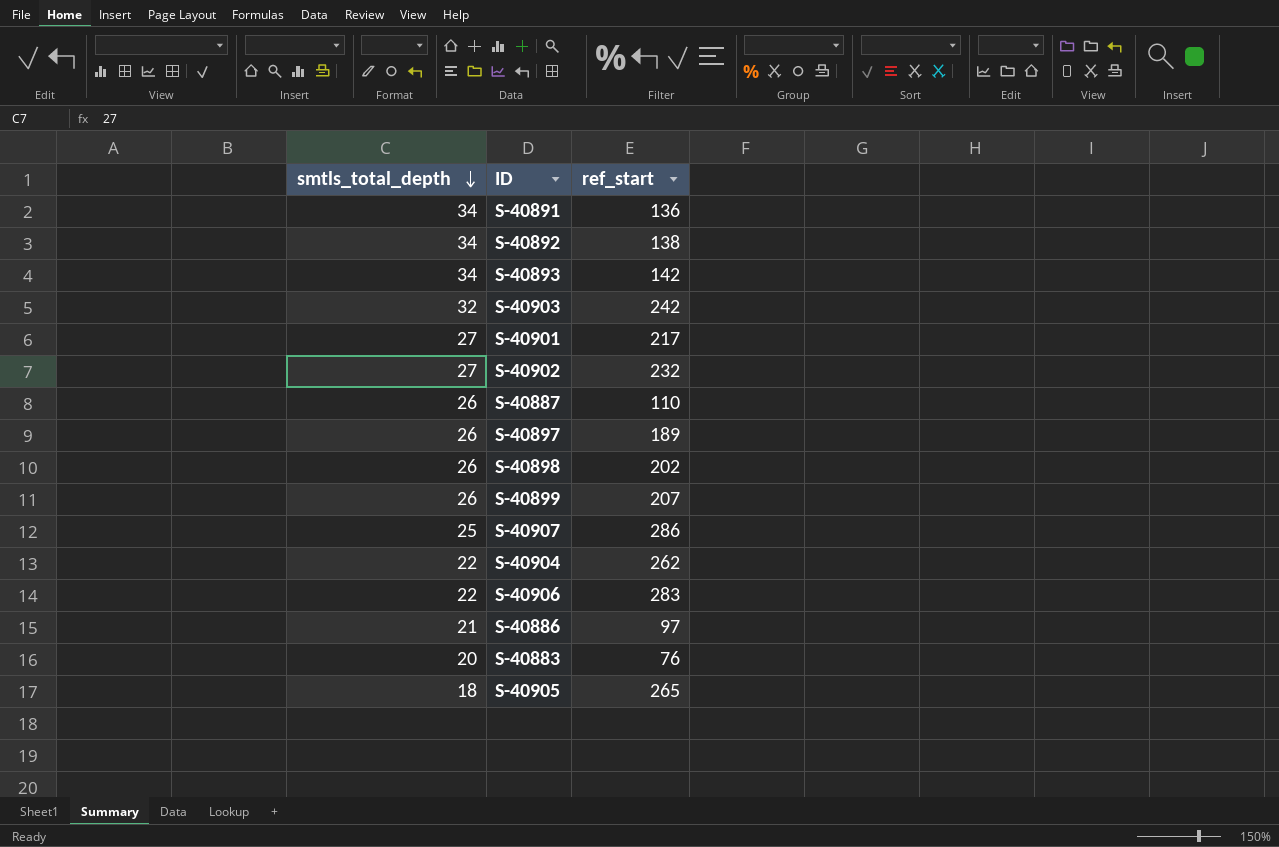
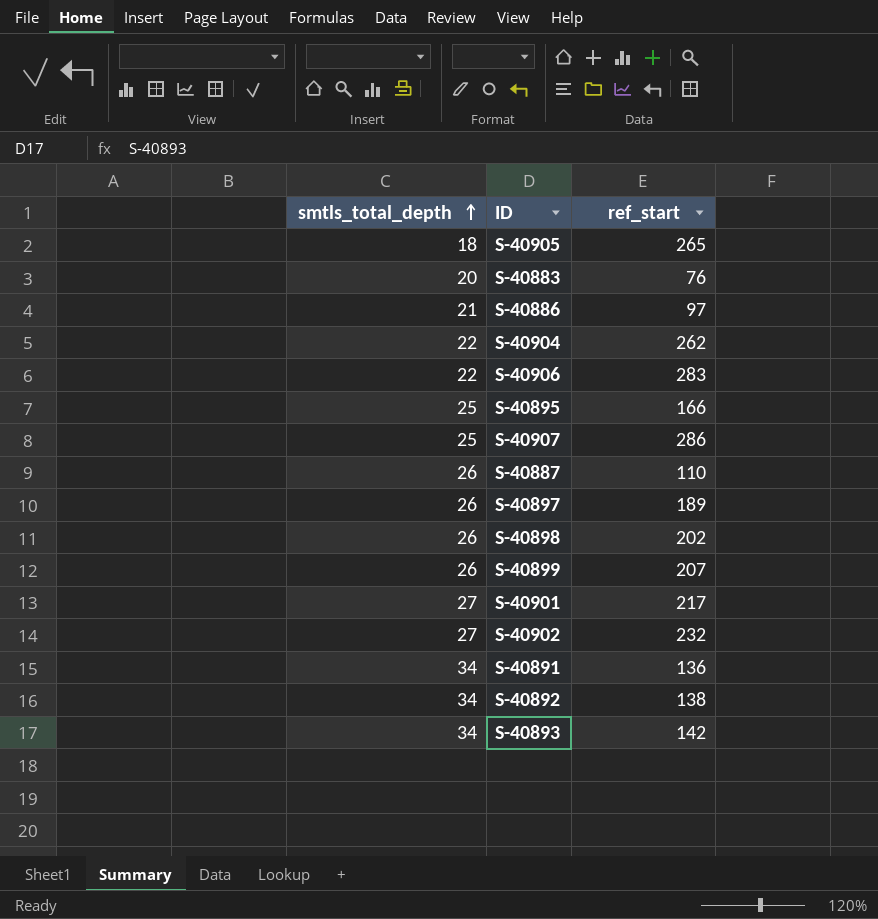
row order: smtls_total_depth descending -> smtls_total_depth ascending
row S-40903: 32 | 242 -> none
row S-40895: none -> 25 | 166

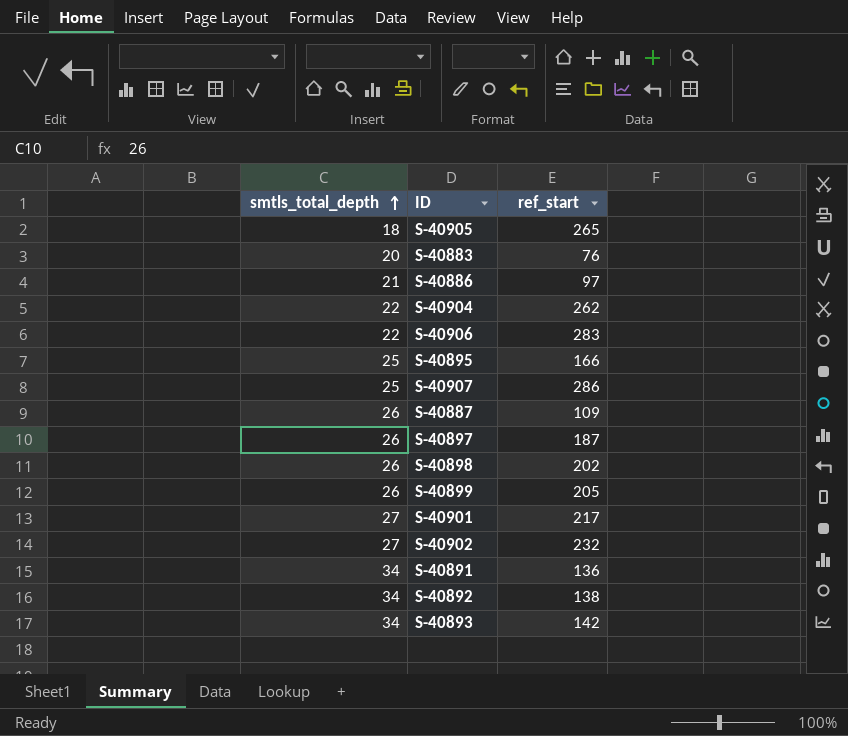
S-40887 | ref_start: 110 -> 109
S-40897 | ref_start: 189 -> 187
S-40899 | ref_start: 207 -> 205

